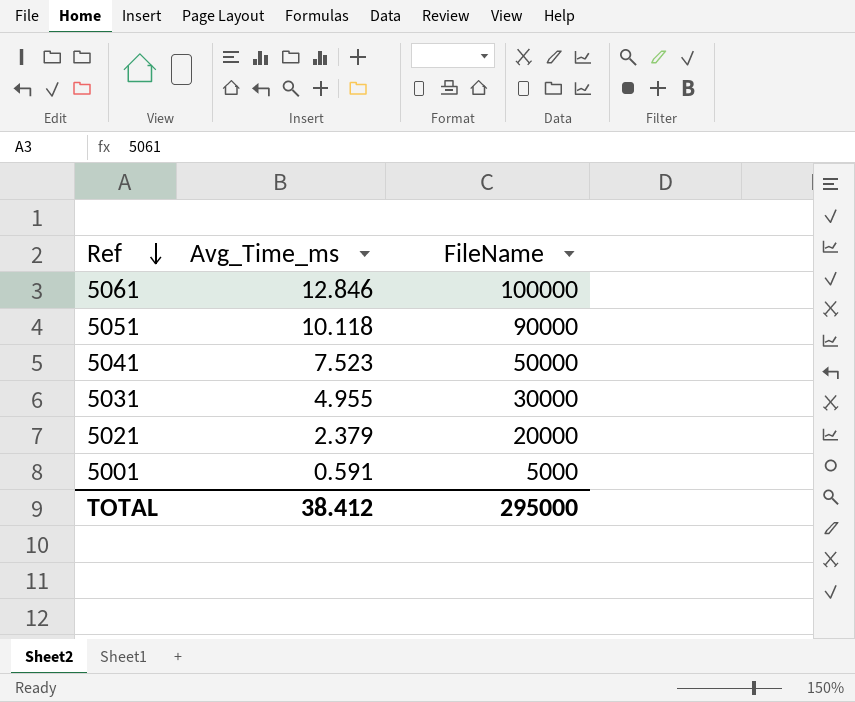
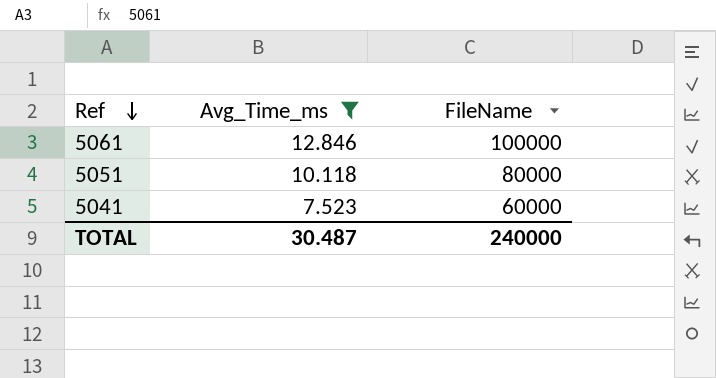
filter: none -> Avg_Time_ms >= 7.523
5051 | FileName: 90000 -> 80000
5041 | FileName: 50000 -> 60000
TOTAL | Avg_Time_ms: 38.412 -> 30.487
TOTAL | FileName: 295000 -> 240000

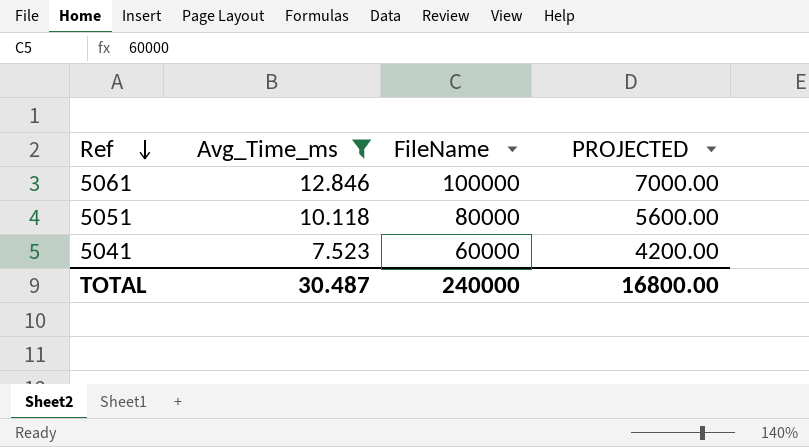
column PROJECTED | formula: none -> [FileName] * 0.07

